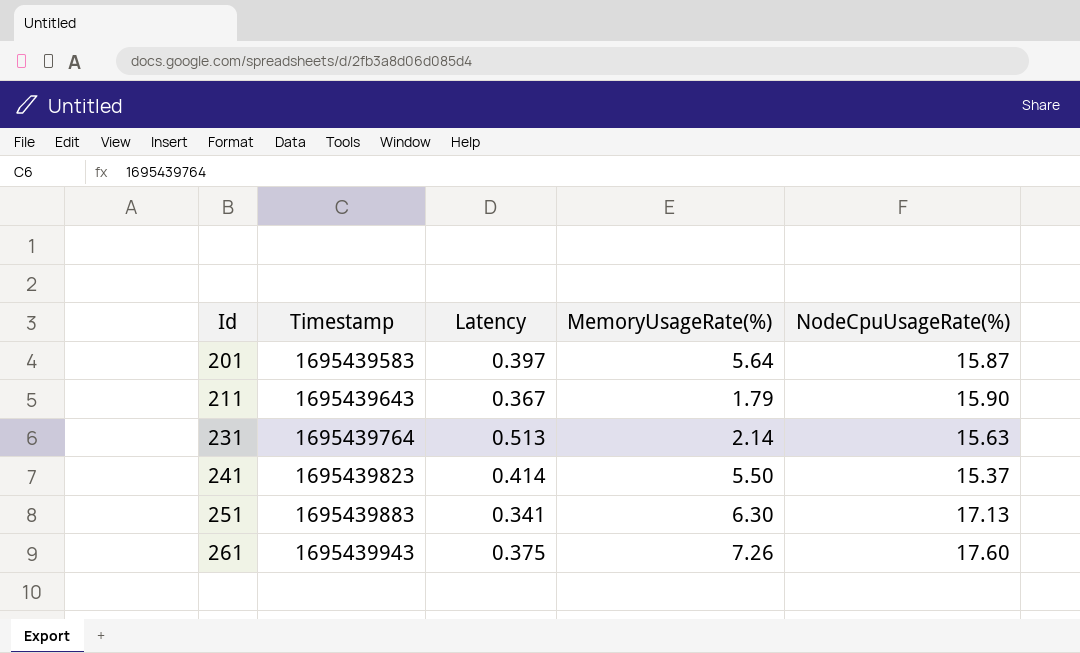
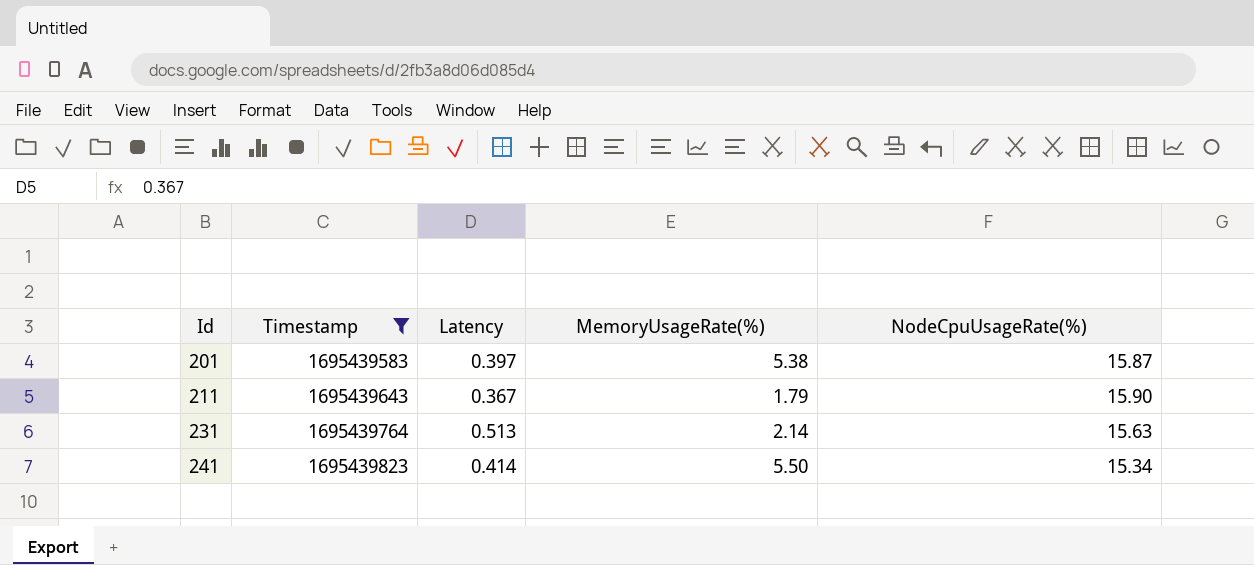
filter: none -> Timestamp <= 1695439823
201 | MemoryUsageRate(%): 5.64 -> 5.38
241 | NodeCpuUsageRate(%): 15.37 -> 15.34

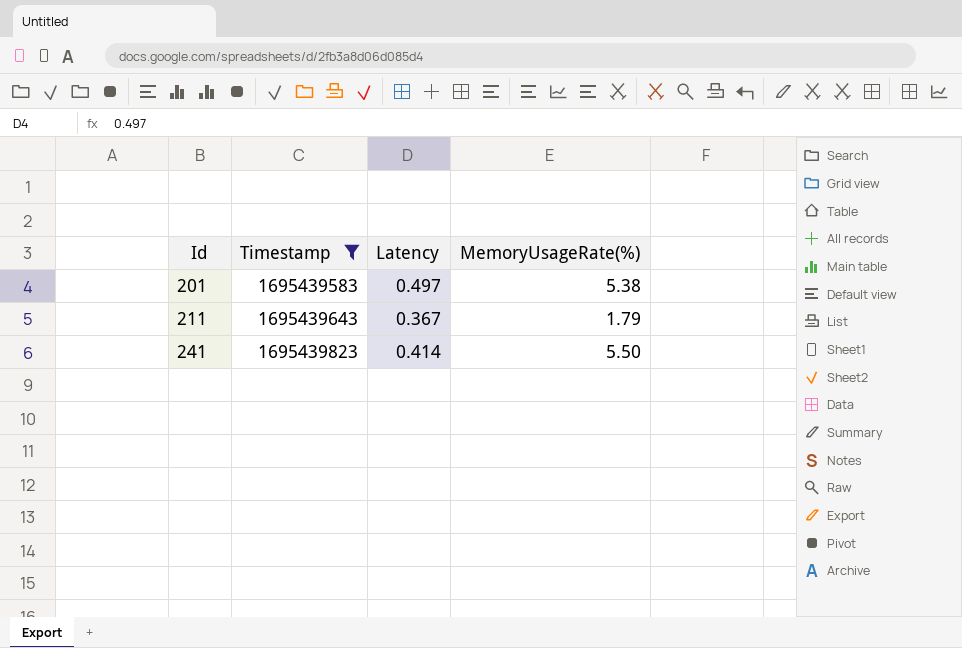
column NodeCpuUsageRate(%) | position: 5 -> none
row 231: 1695439764 | 0.513 | 2.14 | 15.63 -> none
201 | Latency: 0.397 -> 0.497

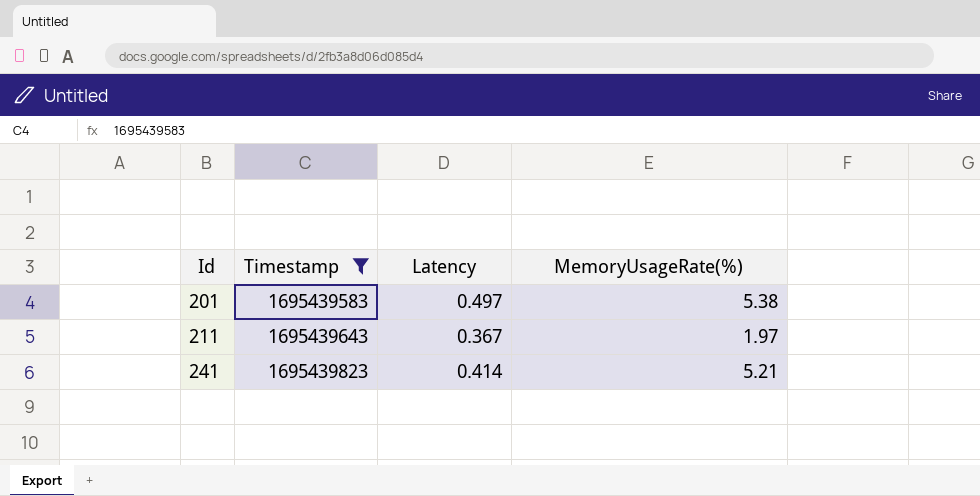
211 | MemoryUsageRate(%): 1.79 -> 1.97
241 | MemoryUsageRate(%): 5.50 -> 5.21

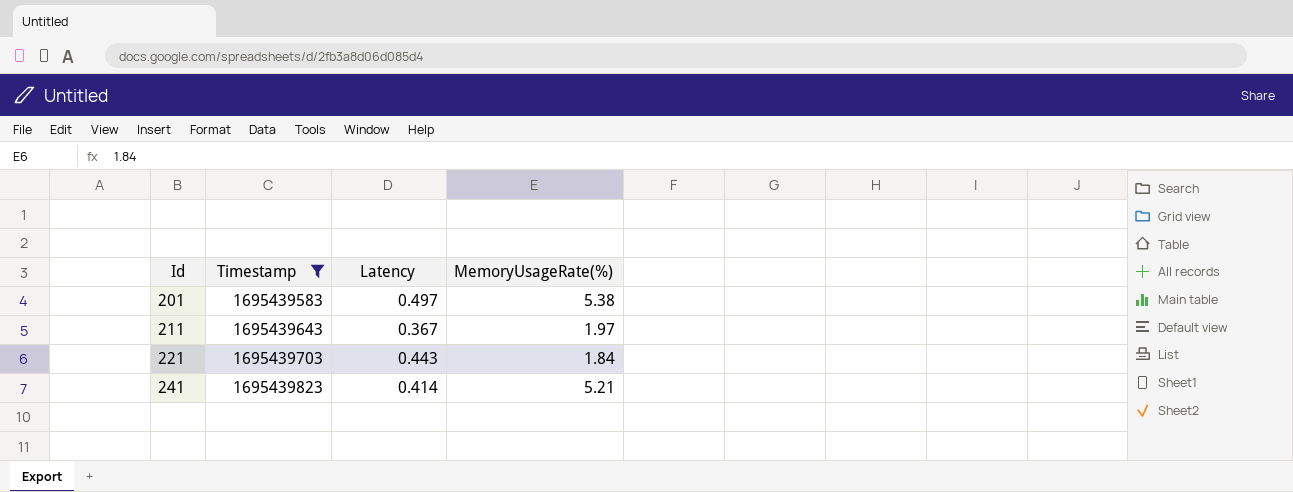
row 221: none -> 1695439703 | 0.443 | 1.84

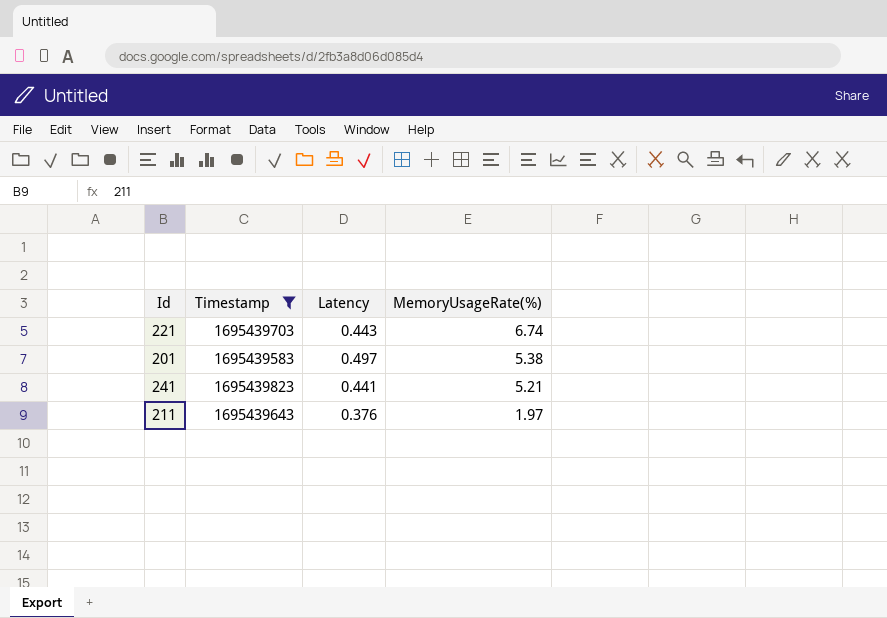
row order: Id ascending -> MemoryUsageRate(%) descending
221 | MemoryUsageRate(%): 1.84 -> 6.74
241 | Latency: 0.414 -> 0.441
211 | Latency: 0.367 -> 0.376

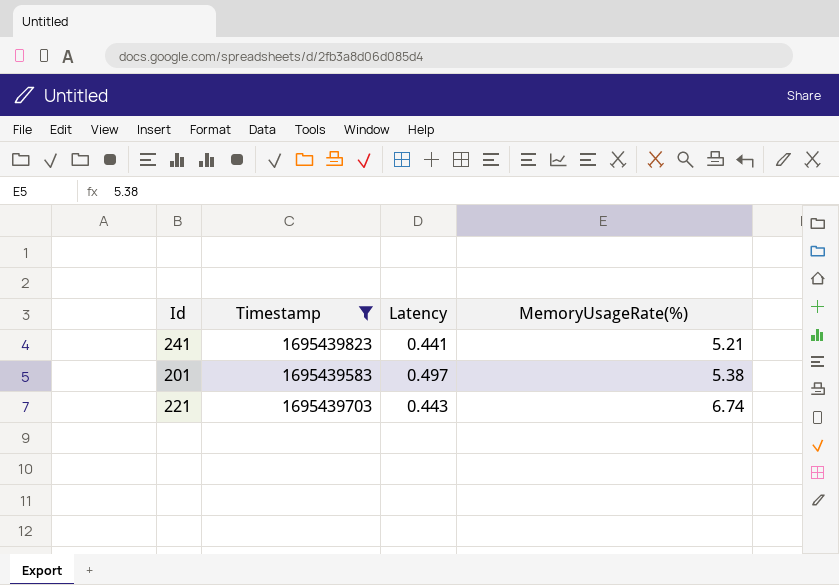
row order: MemoryUsageRate(%) descending -> MemoryUsageRate(%) ascending
row 211: 1695439643 | 0.376 | 1.97 -> none

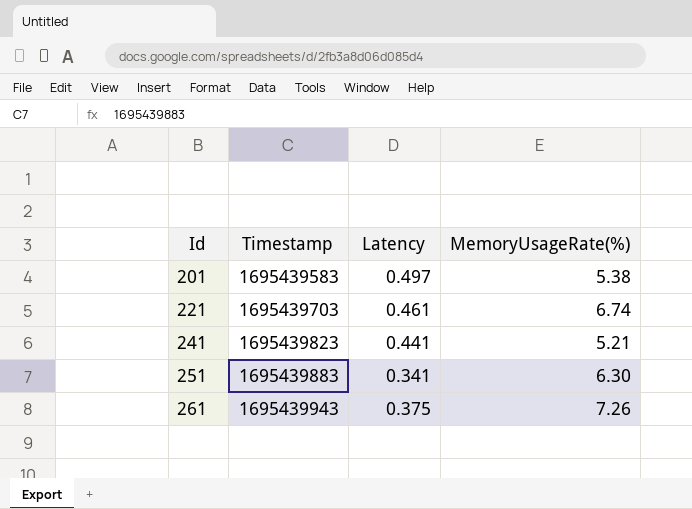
filter: Timestamp <= 1695439823 -> none
row order: MemoryUsageRate(%) ascending -> Id ascending
221 | Latency: 0.443 -> 0.461

